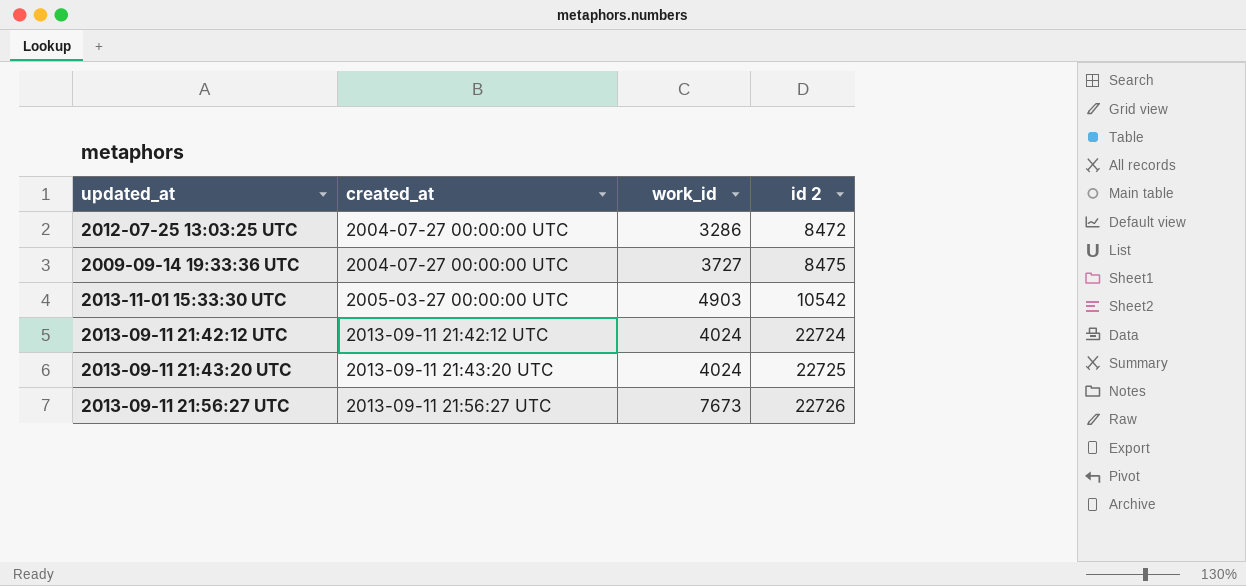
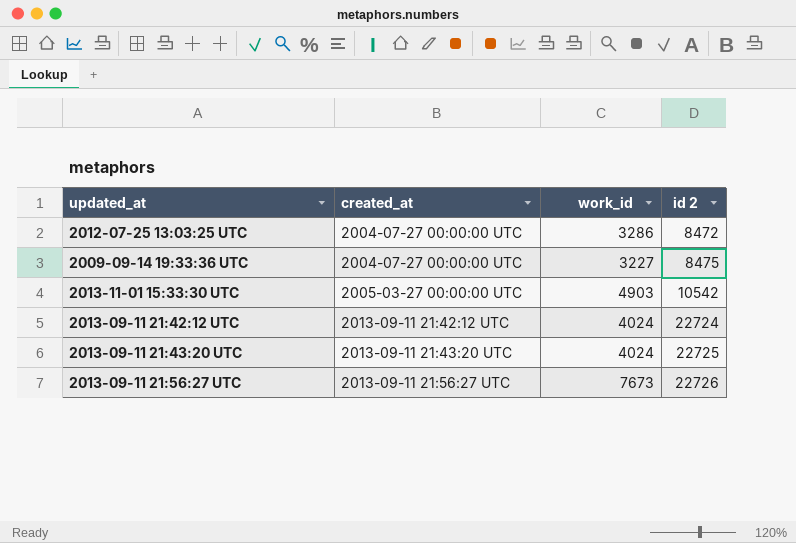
2009-09-14 19:33:36 UTC | work_id: 3727 -> 3227

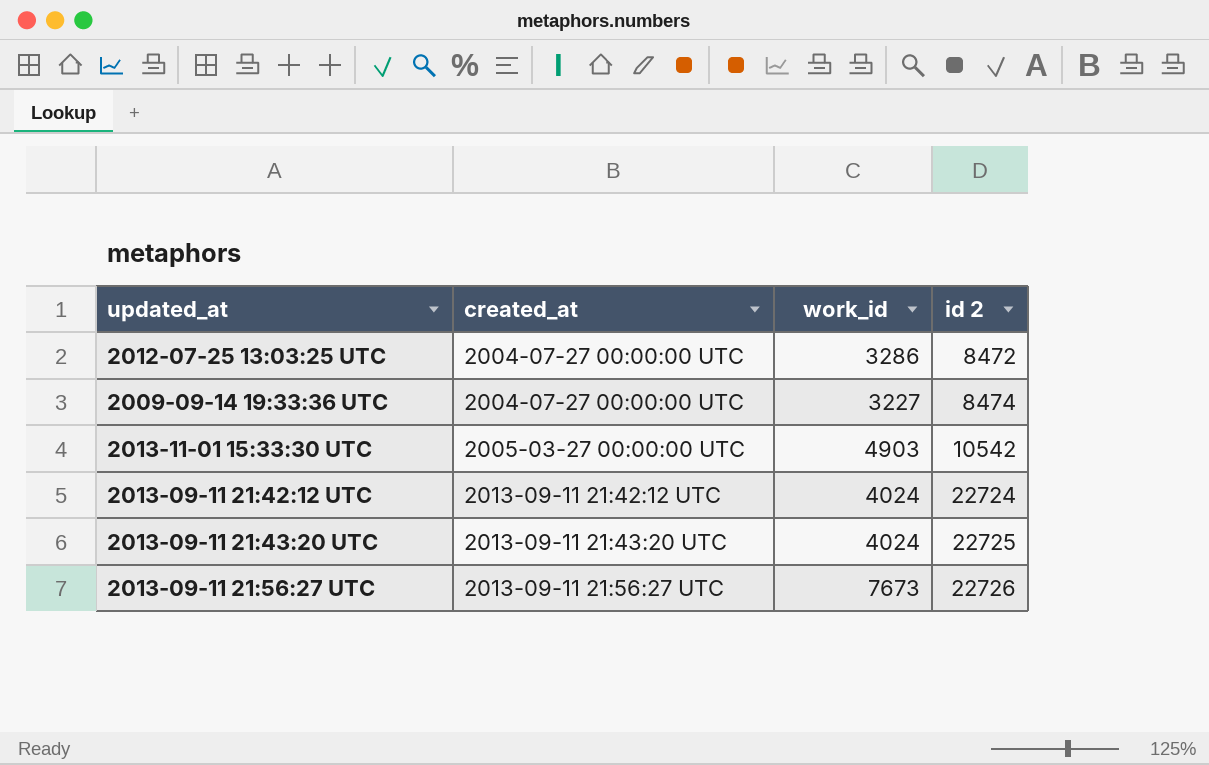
2009-09-14 19:33:36 UTC | id 2: 8475 -> 8474

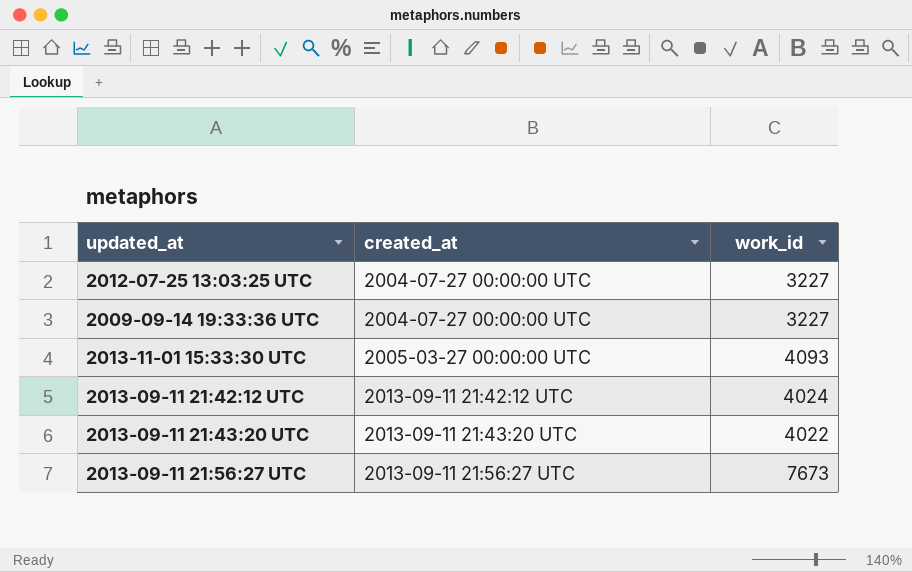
column id 2 | position: 4 -> none
2012-07-25 13:03:25 UTC | work_id: 3286 -> 3227
2013-11-01 15:33:30 UTC | work_id: 4903 -> 4093
2013-09-11 21:43:20 UTC | work_id: 4024 -> 4022

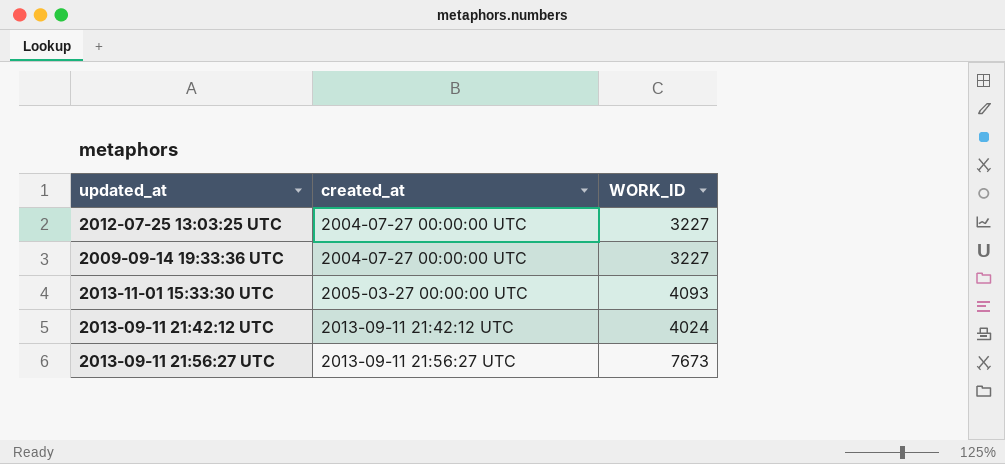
column name: work_id -> WORK_ID
row 2013-09-11 21:43:20 UTC: 2013-09-11 21:43:20 UTC | 4022 -> none

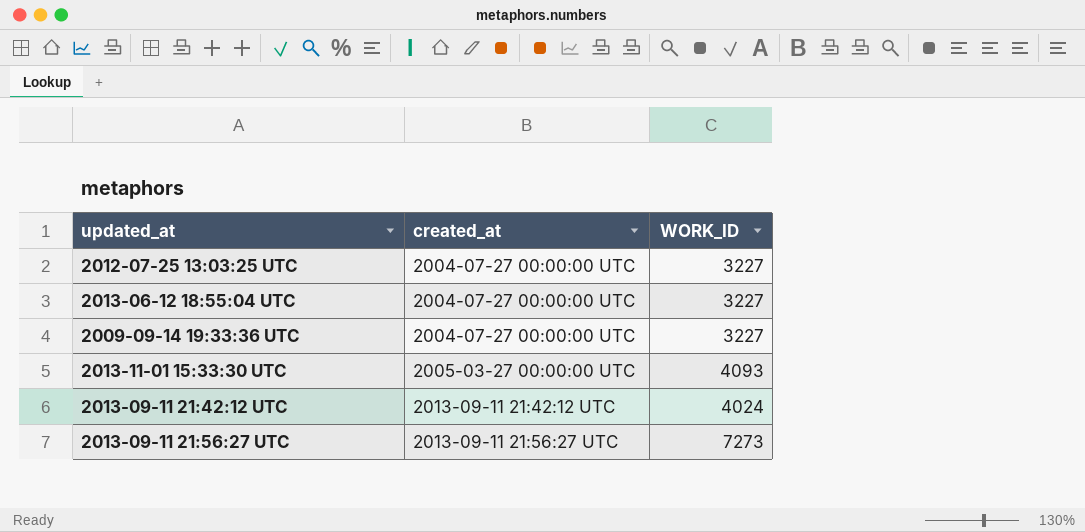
row 2013-06-12 18:55:04 UTC: none -> 2004-07-27 00:00:00 UTC | 3227
2013-09-11 21:56:27 UTC | WORK_ID: 7673 -> 7273

